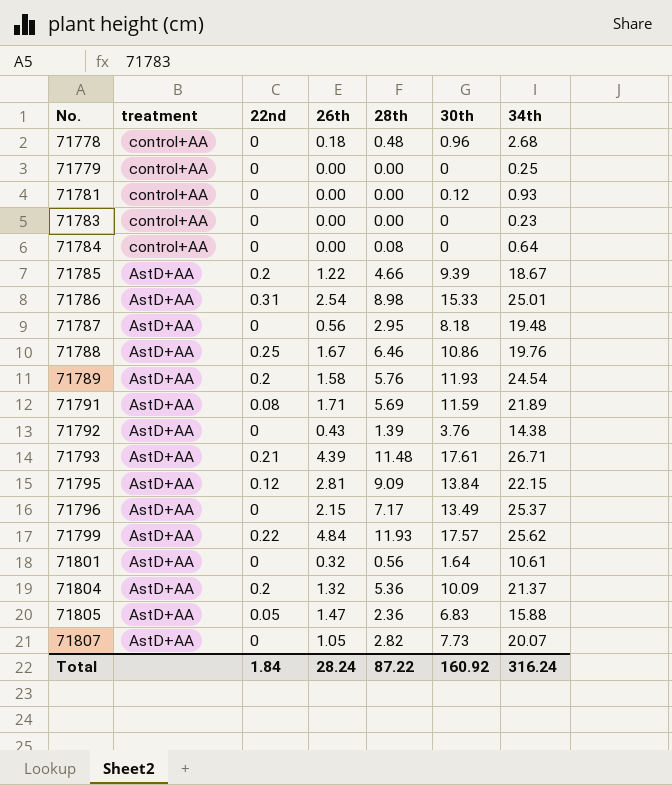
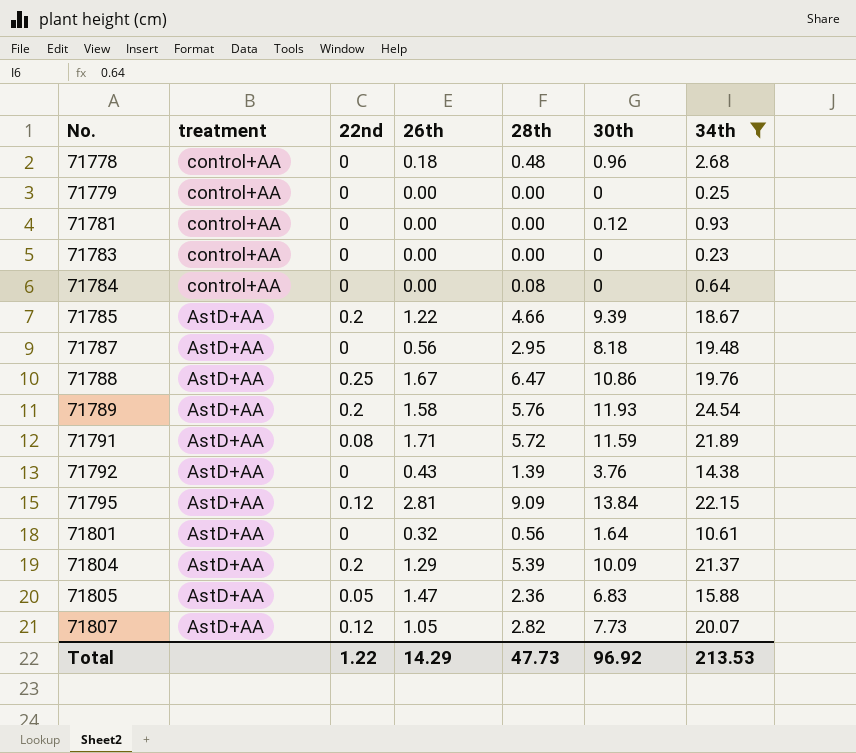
filter: none -> 34th <= 24.54
71788 | 28th: 6.46 -> 6.47
71791 | 28th: 5.69 -> 5.72
71804 | 26th: 1.32 -> 1.29
71804 | 28th: 5.36 -> 5.39
71807 | 22nd: 0 -> 0.12
Total | 22nd: 1.84 -> 1.22
Total | 26th: 28.24 -> 14.29
Total | 28th: 87.22 -> 47.73
Total | 30th: 160.92 -> 96.92
Total | 34th: 316.24 -> 213.53

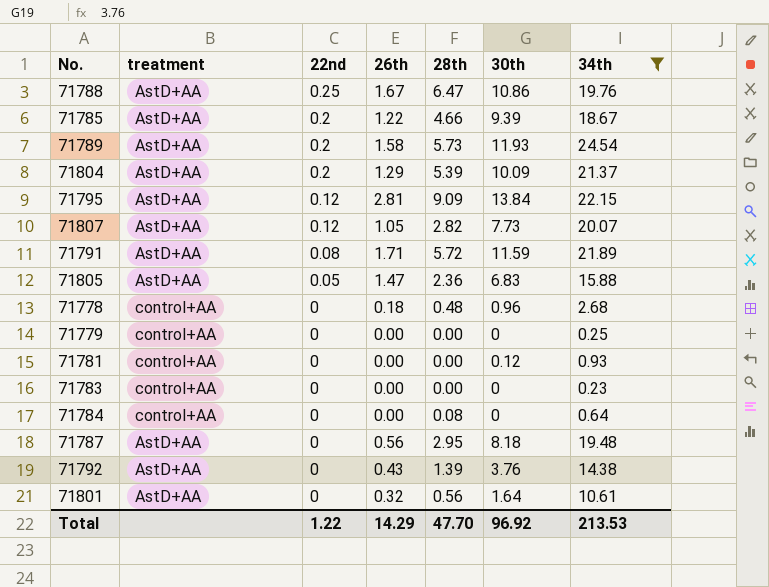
row order: No. ascending -> 22nd descending
71789 | 28th: 5.76 -> 5.73
Total | 28th: 47.73 -> 47.70

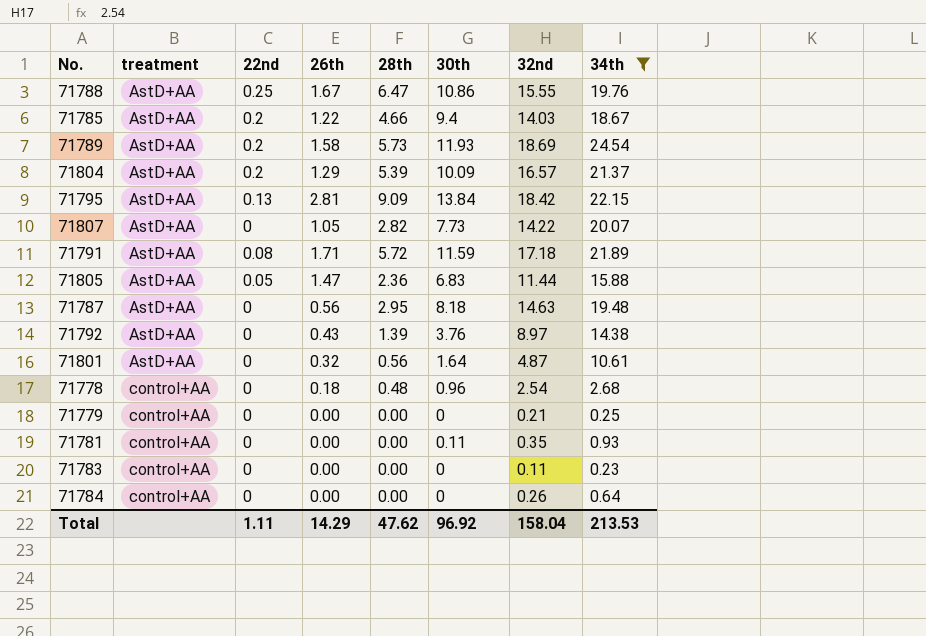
row order: 22nd descending -> treatment ascending
column 32nd | position: none -> 7
71785 | 30th: 9.39 -> 9.4
71795 | 22nd: 0.12 -> 0.13
71807 | 22nd: 0.12 -> 0
71781 | 30th: 0.12 -> 0.11
71784 | 28th: 0.08 -> 0.00
Total | 22nd: 1.22 -> 1.11
Total | 28th: 47.70 -> 47.62

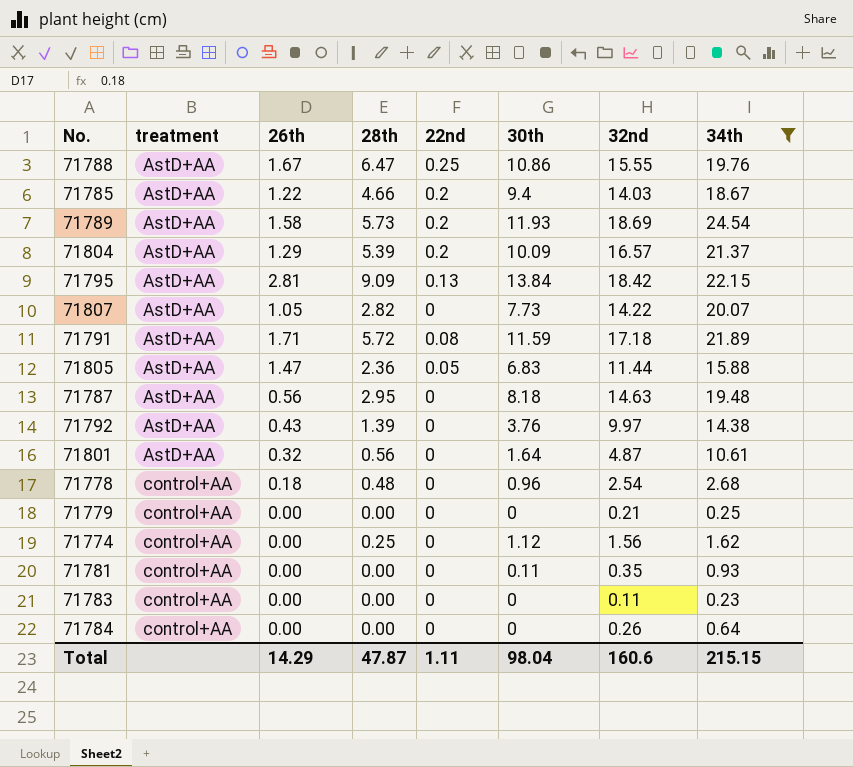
column 22nd | position: 3 -> 5
71792 | 32nd: 8.97 -> 9.97
row 71774: none -> control+AA | 0.00 | 0.25 | 0 | 1.12 | 1.56 | 1.62
Total | 28th: 47.62 -> 47.87
Total | 30th: 96.92 -> 98.04
Total | 32nd: 158.04 -> 160.6
Total | 34th: 213.53 -> 215.15

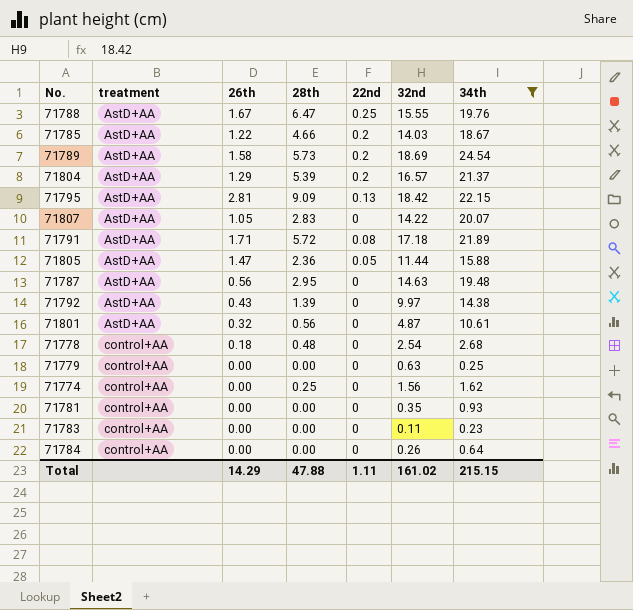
column 30th | position: 6 -> none
71807 | 28th: 2.82 -> 2.83
71779 | 32nd: 0.21 -> 0.63
Total | 28th: 47.87 -> 47.88
Total | 32nd: 160.6 -> 161.02

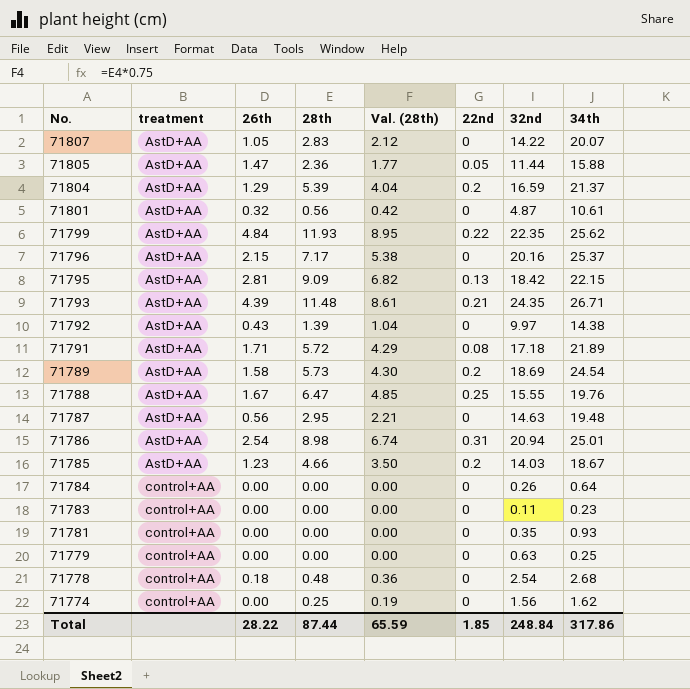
filter: 34th <= 24.54 -> none
row order: treatment ascending -> No. descending
column Val. (28th) | formula: none -> [28th] * 0.75
71804 | 32nd: 16.57 -> 16.59
71785 | 26th: 1.22 -> 1.23
Total | 26th: 14.29 -> 28.22
Total | 28th: 47.88 -> 87.44
Total | 22nd: 1.11 -> 1.85
Total | 32nd: 161.02 -> 248.84
Total | 34th: 215.15 -> 317.86

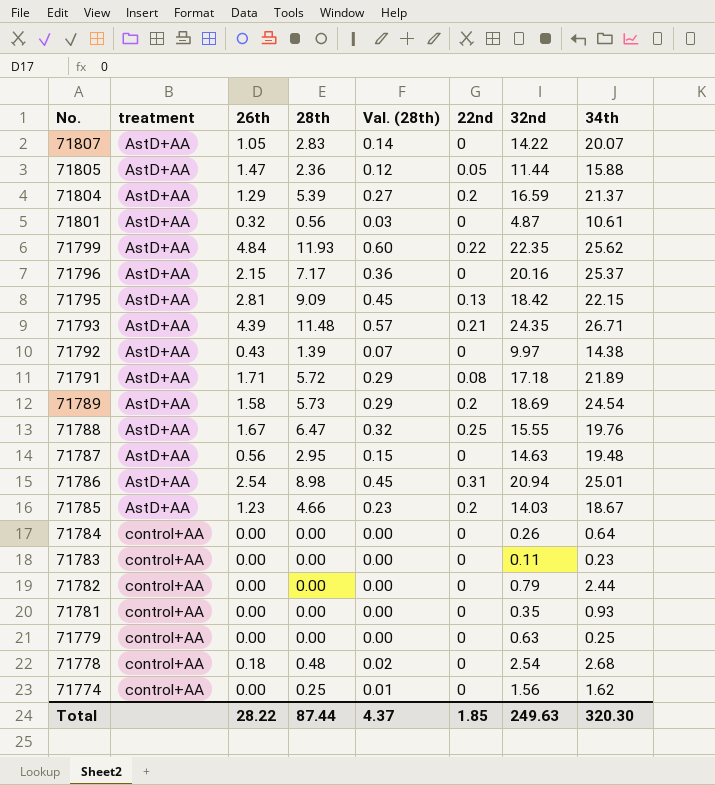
column Val. (28th) | formula: [28th] * 0.75 -> [28th] * 0.05
row 71782: none -> control+AA | 0.00 | 0.00 | 0.00 | 0 | 0.79 | 2.44
Total | Val. (28th): 65.59 -> 4.37
Total | 32nd: 248.84 -> 249.63
Total | 34th: 317.86 -> 320.30

